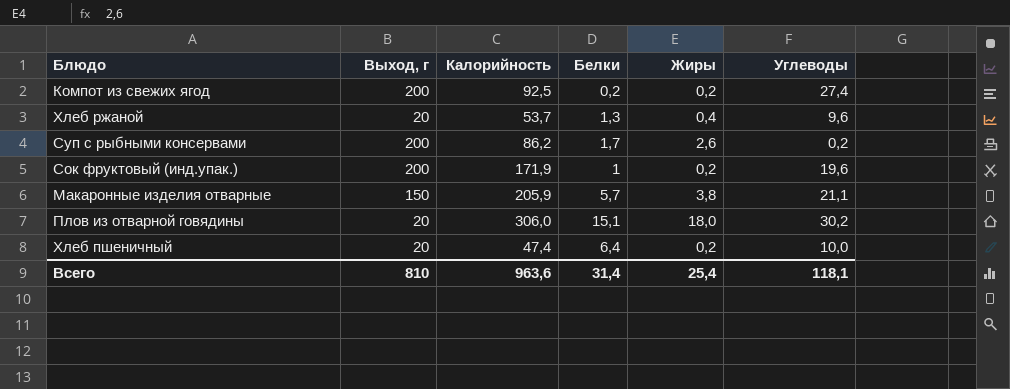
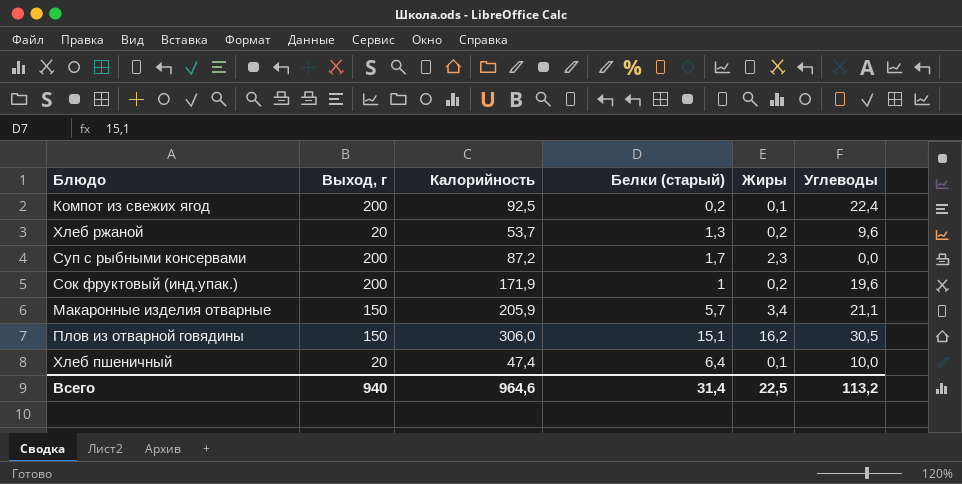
column name: Белки -> Белки (старый)
Компот из свежих ягод | Жиры: 0,2 -> 0,1
Компот из свежих ягод | Углеводы: 27,4 -> 22,4
Хлеб ржаной | Жиры: 0,4 -> 0,2
Суп с рыбными консервами | Калорийность: 86,2 -> 87,2
Суп с рыбными консервами | Жиры: 2,6 -> 2,3
Суп с рыбными консервами | Углеводы: 0,2 -> 0,0
Макаронные изделия отварные | Жиры: 3,8 -> 3,4
Плов из отварной говядины | Выход, г: 20 -> 150
Плов из отварной говядины | Жиры: 18,0 -> 16,2
Плов из отварной говядины | Углеводы: 30,2 -> 30,5
Хлеб пшеничный | Жиры: 0,2 -> 0,1
Всего | Выход, г: 810 -> 940
Всего | Калорийность: 963,6 -> 964,6
Всего | Жиры: 25,4 -> 22,5
Всего | Углеводы: 118,1 -> 113,2

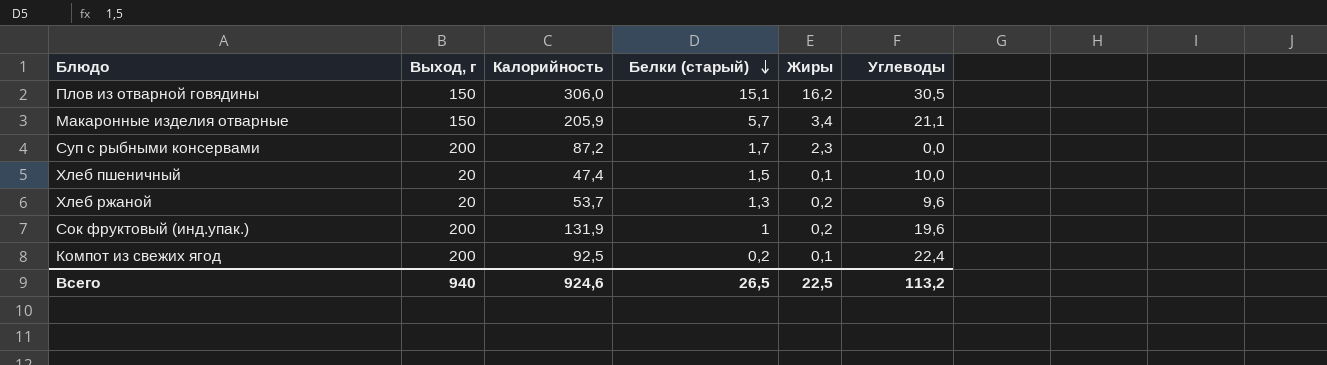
row order: none -> Белки (старый) descending
Хлеб пшеничный | Белки (старый): 6,4 -> 1,5
Сок фруктовый (инд.упак.) | Калорийность: 171,9 -> 131,9
Всего | Калорийность: 964,6 -> 924,6
Всего | Белки (старый): 31,4 -> 26,5

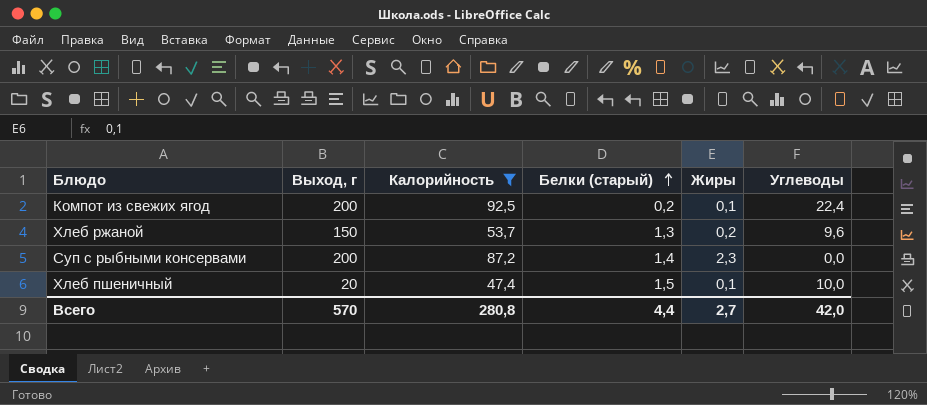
filter: none -> Калорийность <= 92,5
row order: Белки (старый) descending -> Белки (старый) ascending
Хлеб ржаной | Выход, г: 20 -> 150
Суп с рыбными консервами | Белки (старый): 1,7 -> 1,4
Всего | Выход, г: 940 -> 570
Всего | Калорийность: 924,6 -> 280,8
Всего | Белки (старый): 26,5 -> 4,4
Всего | Жиры: 22,5 -> 2,7
Всего | Углеводы: 113,2 -> 42,0

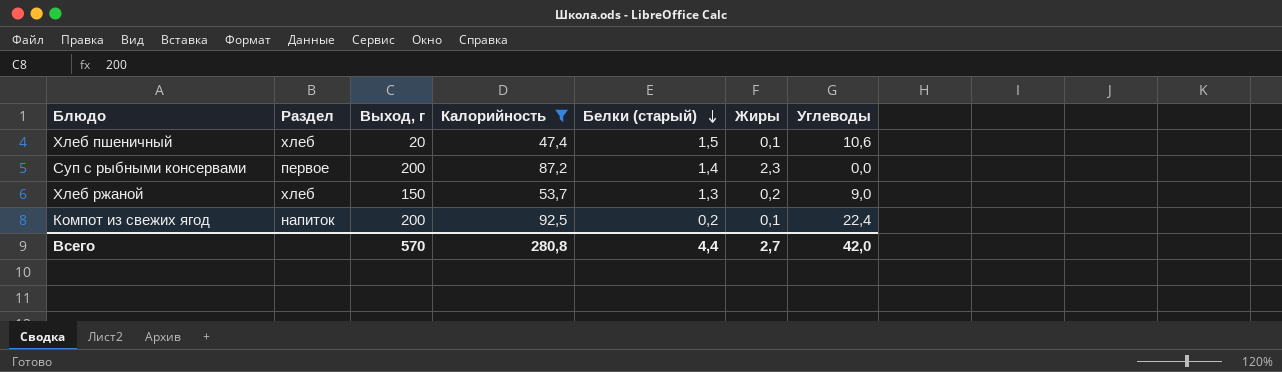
row order: Белки (старый) ascending -> Белки (старый) descending
column Раздел | position: none -> 2
Хлеб пшеничный | Углеводы: 10,0 -> 10,6
Хлеб ржаной | Углеводы: 9,6 -> 9,0

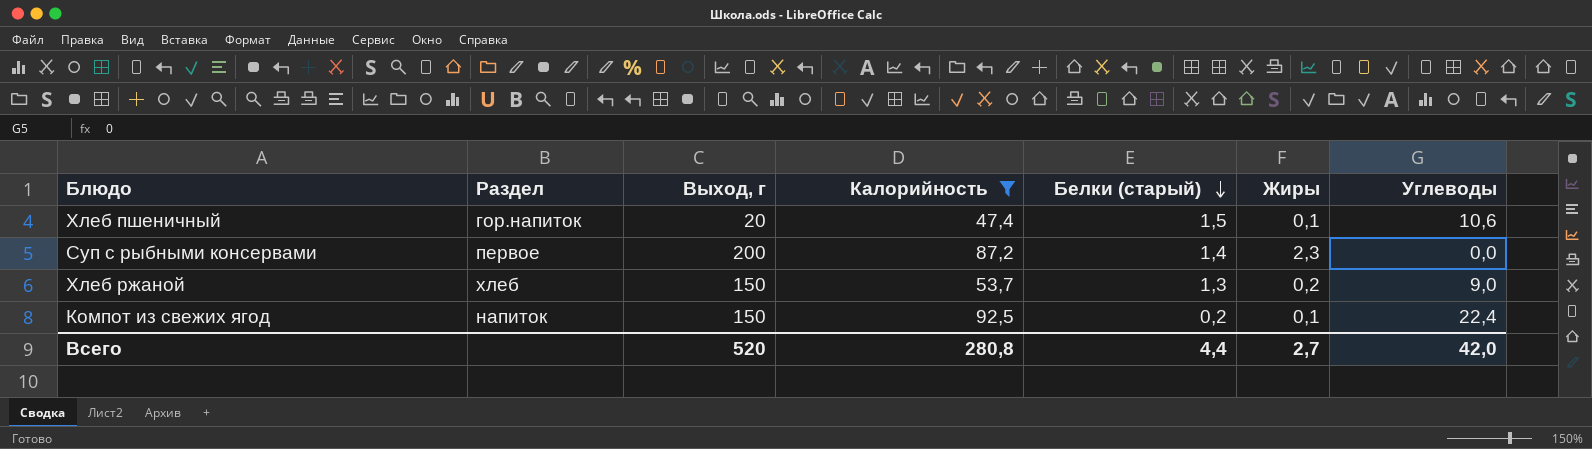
Хлеб пшеничный | Раздел: хлеб -> гор.напиток
Компот из свежих ягод | Выход, г: 200 -> 150
Всего | Выход, г: 570 -> 520

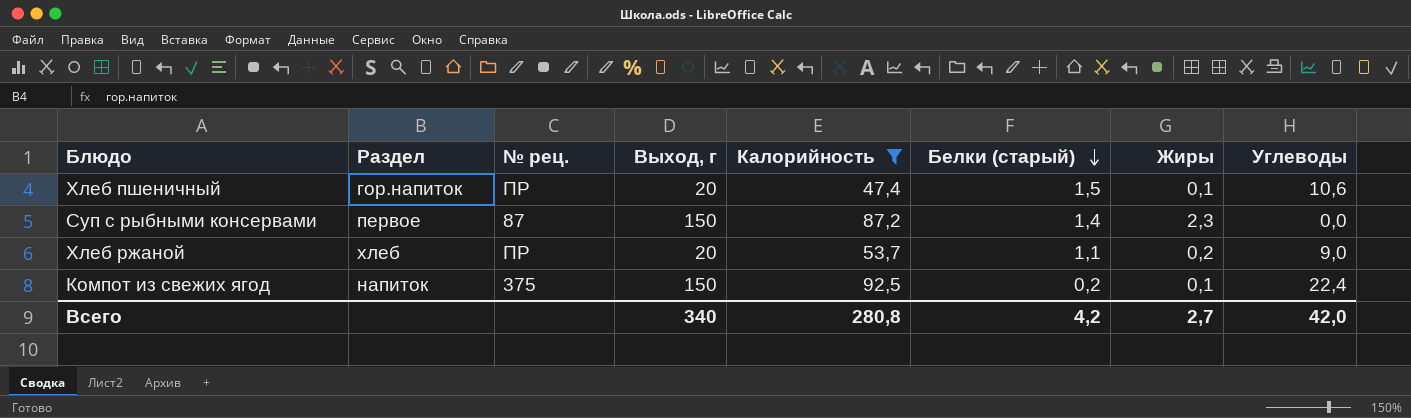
column № рец. | position: none -> 3
Суп с рыбными консервами | Выход, г: 200 -> 150
Хлеб ржаной | Выход, г: 150 -> 20
Хлеб ржаной | Белки (старый): 1,3 -> 1,1
Всего | Выход, г: 520 -> 340
Всего | Белки (старый): 4,4 -> 4,2

